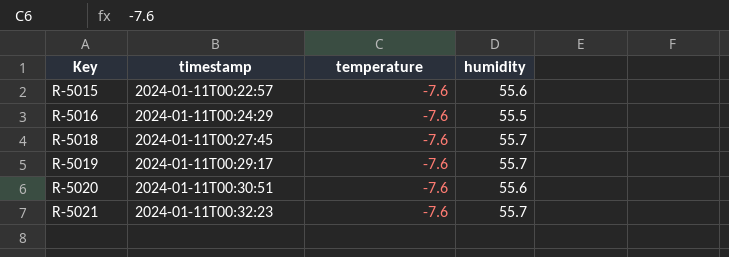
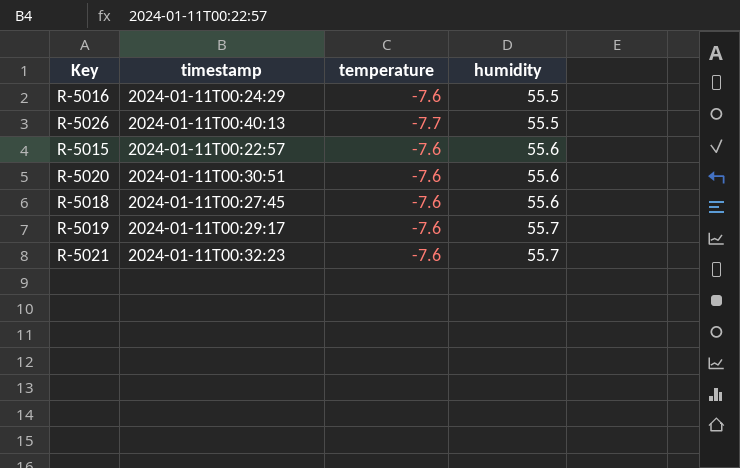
row order: Key ascending -> humidity ascending
row R-5026: none -> 2024-01-11T00:40:13 | -7.7 | 55.5
R-5018 | humidity: 55.7 -> 55.6

